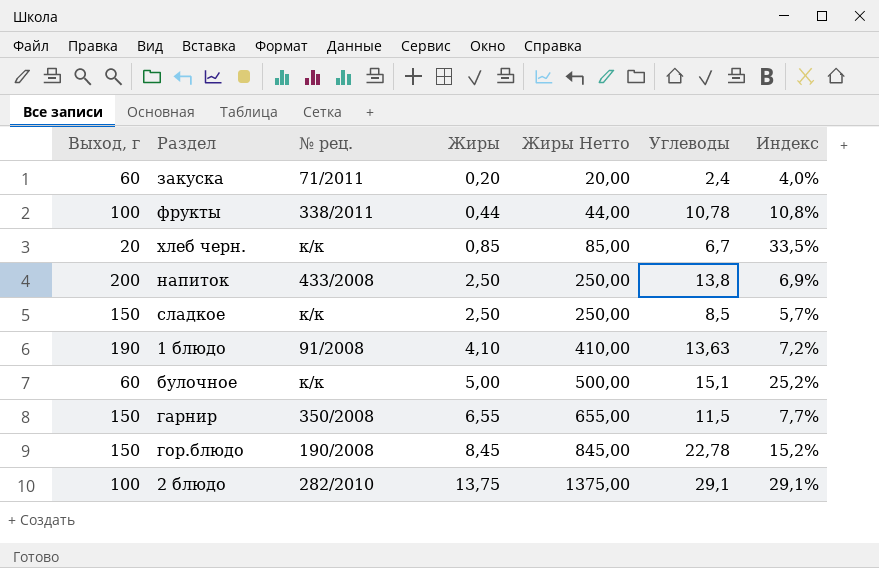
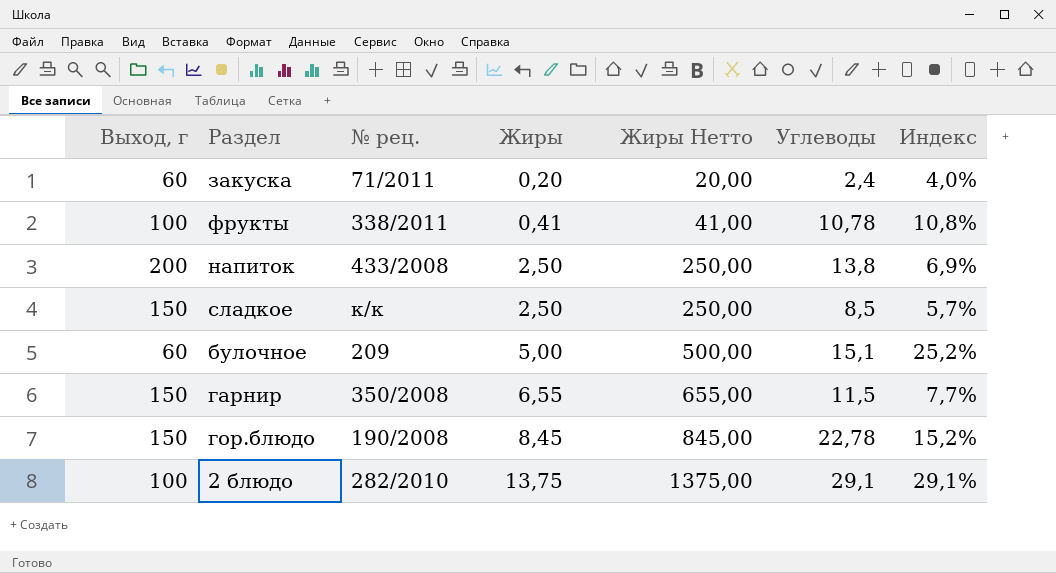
row хлеб черн.: 20 | к/к | 0,85 | 85,00 | 6,7 | 33,5% -> none
row 1 блюдо: 190 | 91/2008 | 4,10 | 410,00 | 13,63 | 7,2% -> none
фрукты | Жиры: 0,44 -> 0,41
фрукты | Жиры Нетто: 44,00 -> 41,00
булочное | № рец.: к/к -> 209

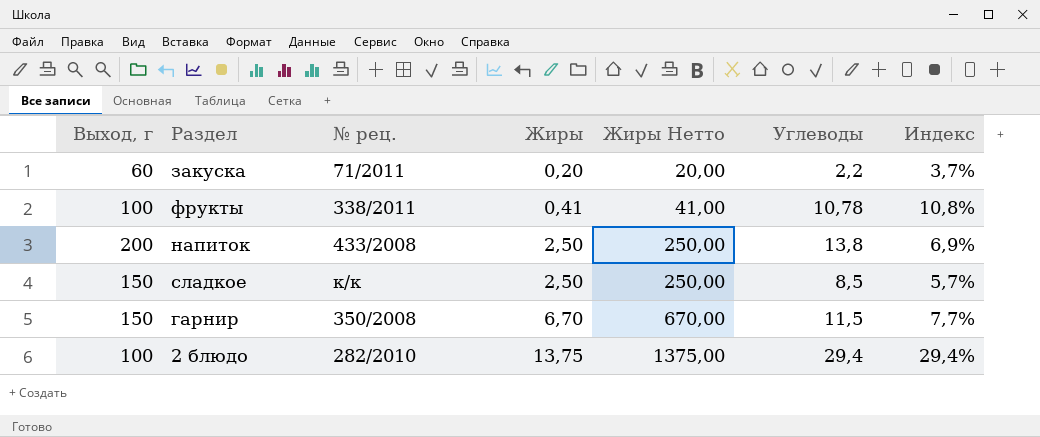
row булочное: 60 | 209 | 5,00 | 500,00 | 15,1 | 25,2% -> none
row гор.блюдо: 150 | 190/2008 | 8,45 | 845,00 | 22,78 | 15,2% -> none
закуска | Углеводы: 2,4 -> 2,2
закуска | Индекс: 4,0% -> 3,7%
гарнир | Жиры: 6,55 -> 6,70
гарнир | Жиры Нетто: 655,00 -> 670,00
2 блюдо | Углеводы: 29,1 -> 29,4
2 блюдо | Индекс: 29,1% -> 29,4%

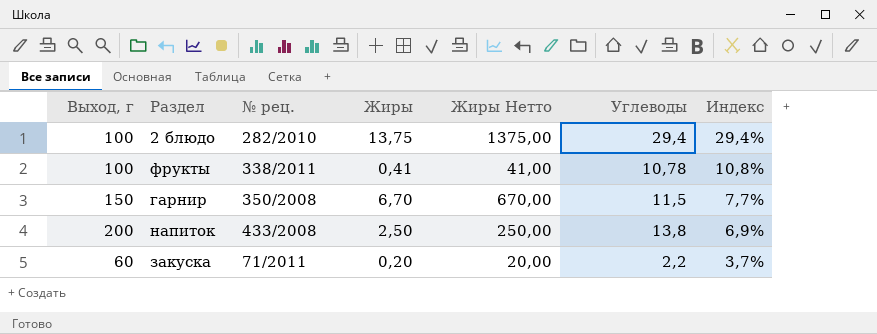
row order: Жиры ascending -> Индекс descending
row сладкое: 150 | к/к | 2,50 | 250,00 | 8,5 | 5,7% -> none

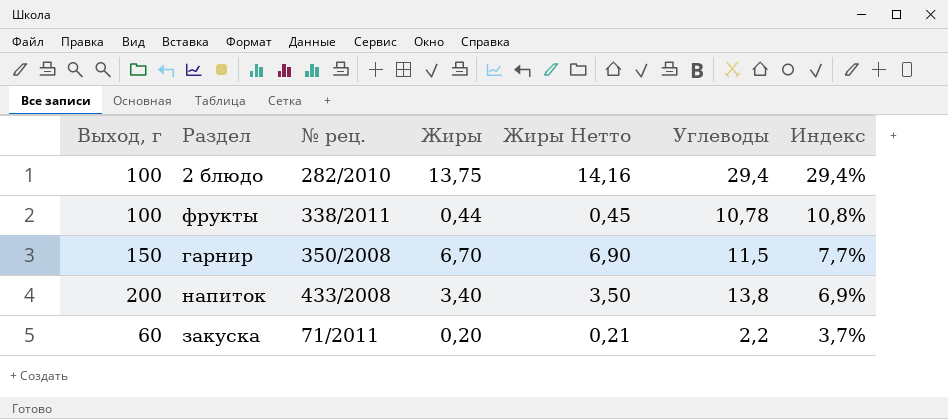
column Жиры Нетто | formula: [Жиры] * 100 -> [Жиры] * 1,03
фрукты | Жиры: 0,41 -> 0,44
напиток | Жиры: 2,50 -> 3,40

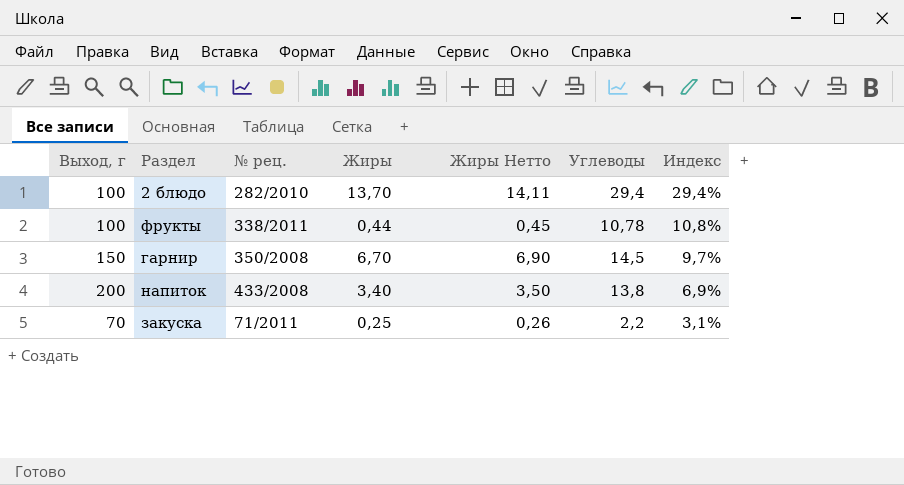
2 блюдо | Жиры: 13,75 -> 13,70
2 блюдо | Жиры Нетто: 14,16 -> 14,11
гарнир | Углеводы: 11,5 -> 14,5
гарнир | Индекс: 7,7% -> 9,7%
закуска | Выход, г: 60 -> 70
закуска | Жиры: 0,20 -> 0,25
закуска | Жиры Нетто: 0,21 -> 0,26
закуска | Индекс: 3,7% -> 3,1%

